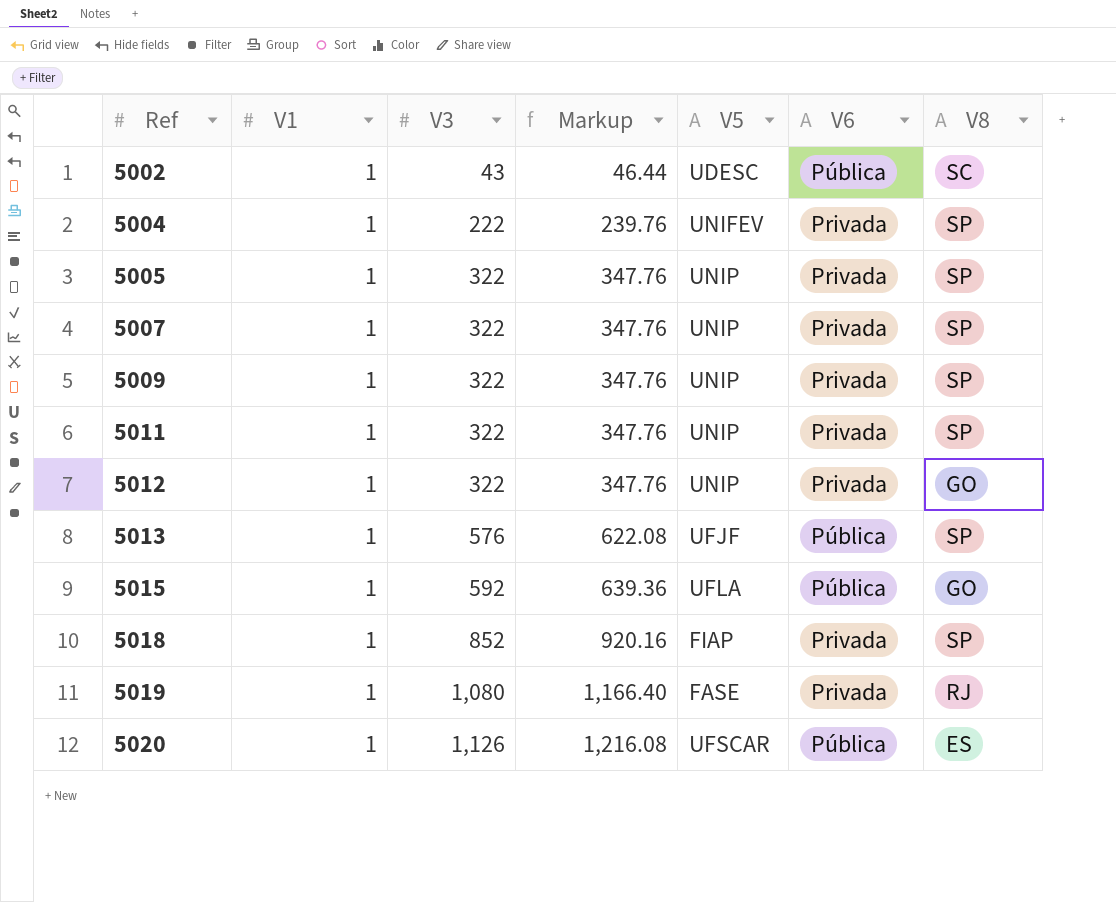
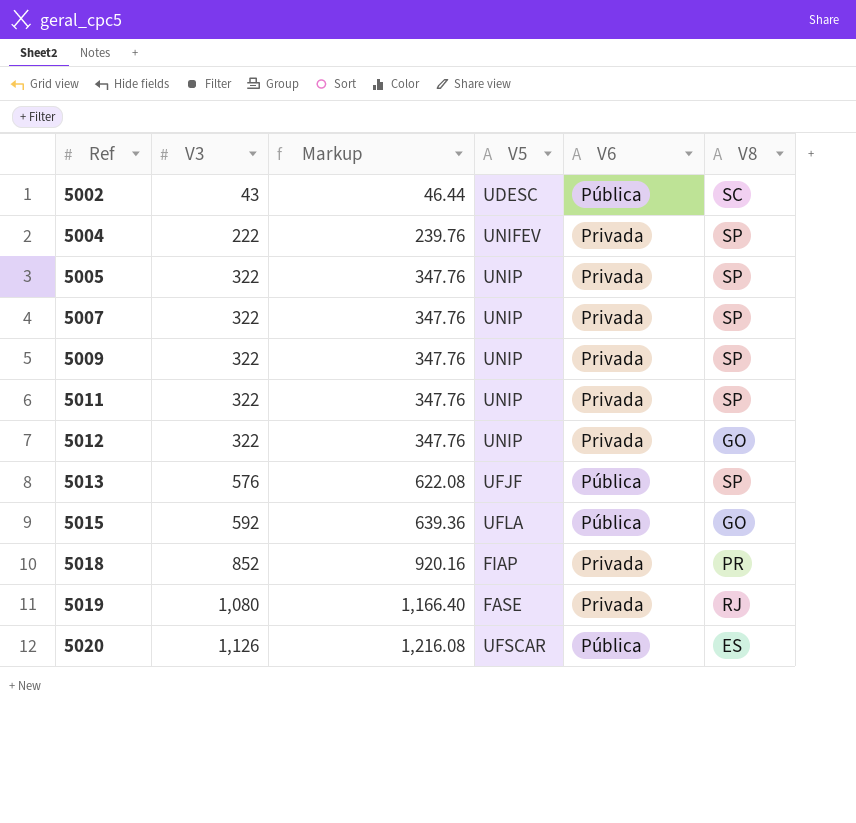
column V1 | position: 2 -> none
5018 | V8: SP -> PR

